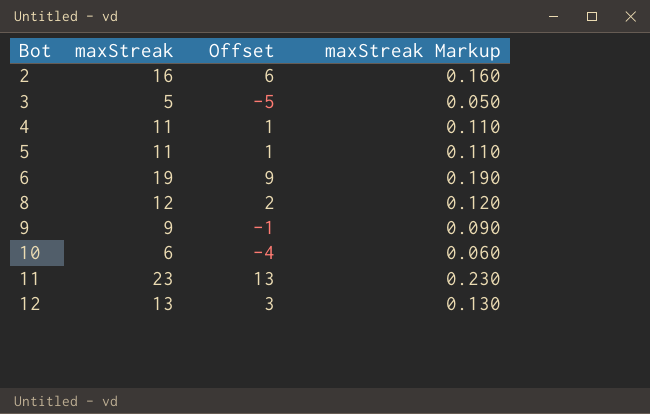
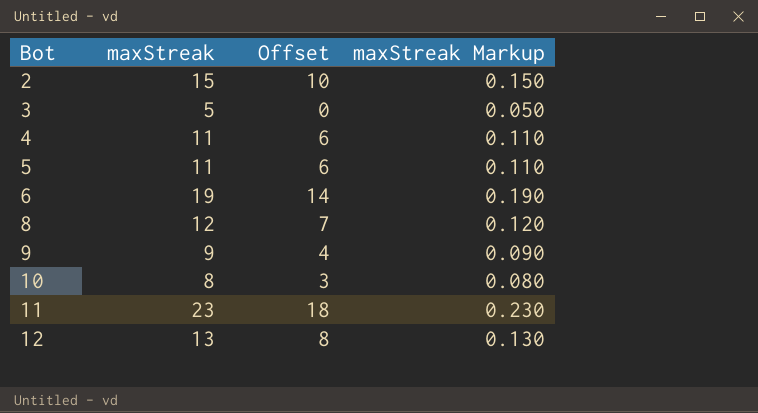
column Offset | formula: [maxStreak] - 10 -> [maxStreak] - 5
2 | maxStreak: 16 -> 15
2 | maxStreak Markup: 0.160 -> 0.150
10 | maxStreak: 6 -> 8
10 | maxStreak Markup: 0.060 -> 0.080

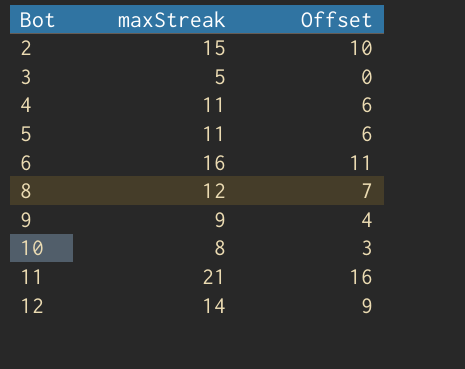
column maxStreak Markup | formula: [maxStreak] * 0.01 -> none
6 | maxStreak: 19 -> 16
6 | Offset: 14 -> 11
11 | maxStreak: 23 -> 21
11 | Offset: 18 -> 16
12 | maxStreak: 13 -> 14
12 | Offset: 8 -> 9

